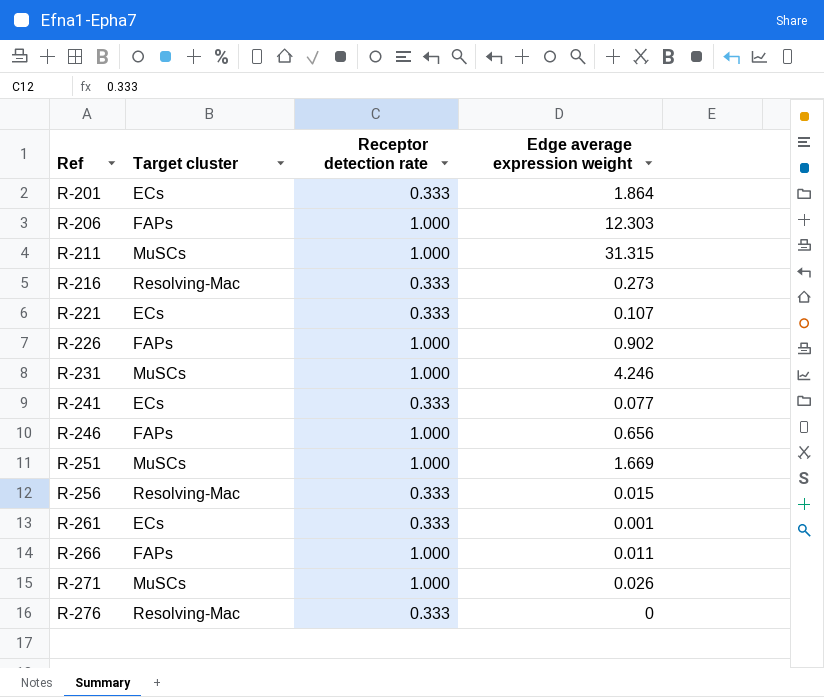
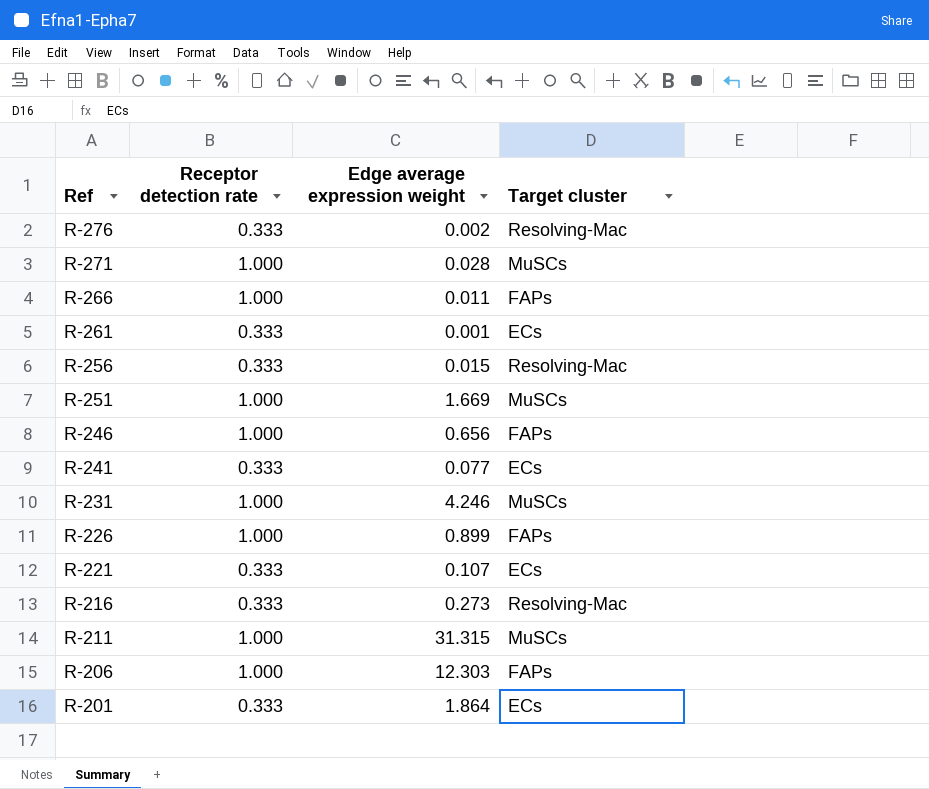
row order: Ref ascending -> Ref descending
column Target cluster | position: 2 -> 4
R-276 | Edge average expression weight: 0 -> 0.002
R-271 | Edge average expression weight: 0.026 -> 0.028
R-226 | Edge average expression weight: 0.902 -> 0.899

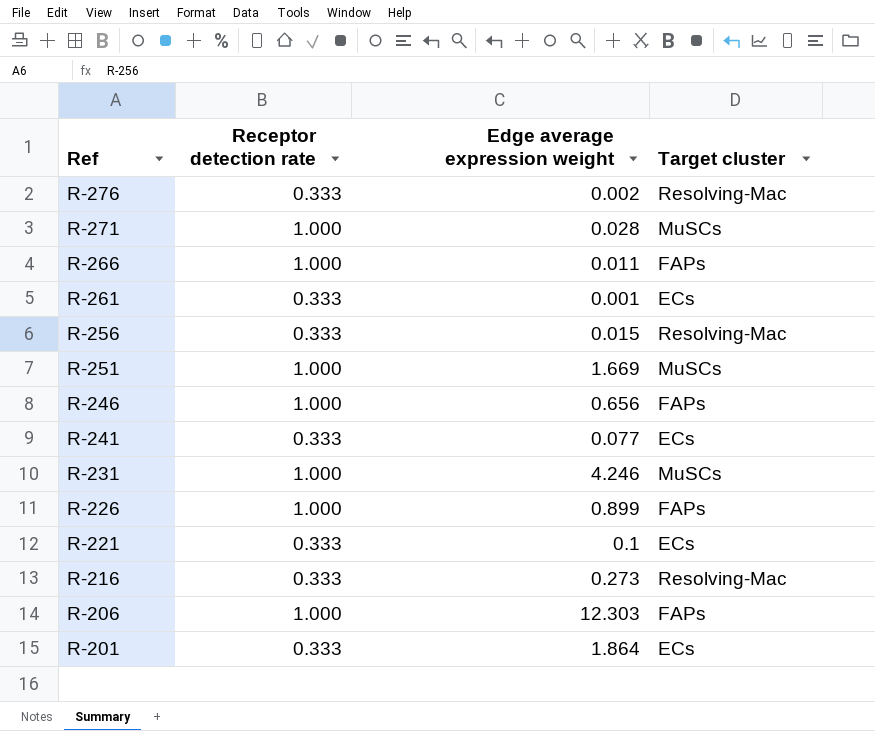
row R-211: 1.000 | 31.315 | MuSCs -> none
R-221 | Edge average expression weight: 0.107 -> 0.1

